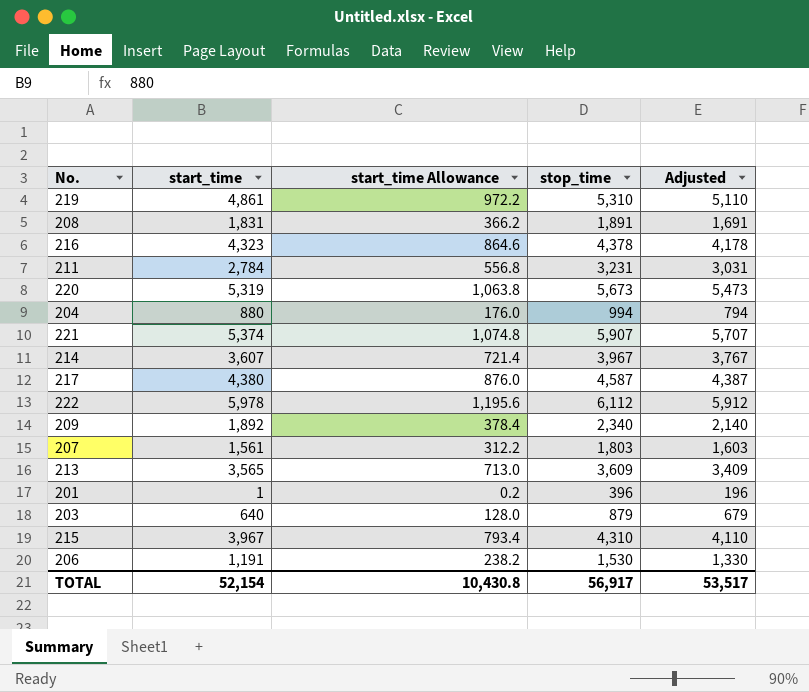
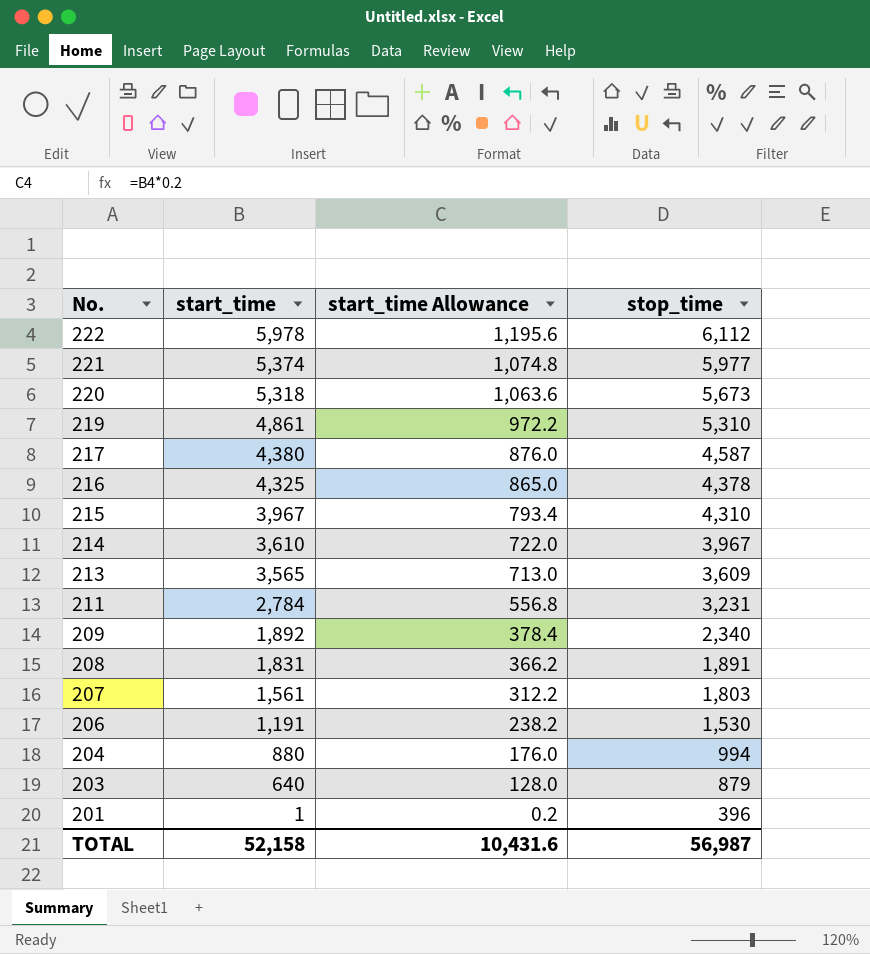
row order: none -> No. descending
column Adjusted | formula: [stop_time] - 200 -> none
221 | stop_time: 5,907 -> 5,977
220 | start_time: 5,319 -> 5,318
220 | start_time Allowance: 1,063.8 -> 1,063.6
216 | start_time: 4,323 -> 4,325
216 | start_time Allowance: 864.6 -> 865.0
214 | start_time: 3,607 -> 3,610
214 | start_time Allowance: 721.4 -> 722.0
TOTAL | start_time: 52,154 -> 52,158
TOTAL | start_time Allowance: 10,430.8 -> 10,431.6
TOTAL | stop_time: 56,917 -> 56,987

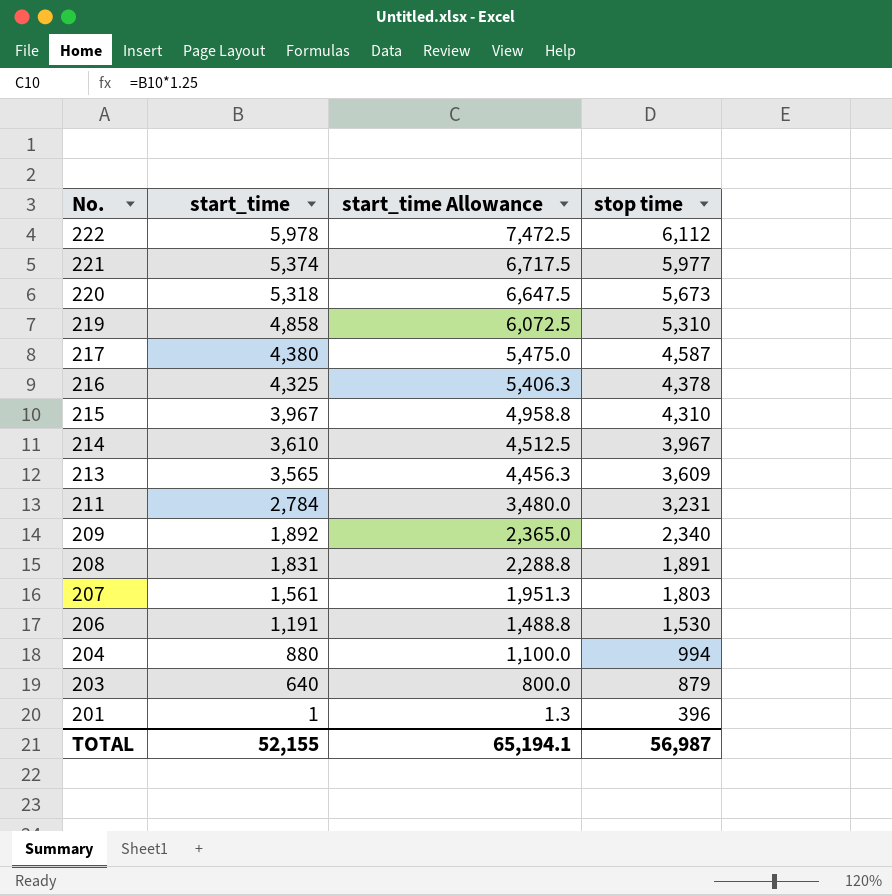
column start_time Allowance | formula: [start_time] * 0.2 -> [start_time] * 1.25
column name: stop_time -> stop time
219 | start_time: 4,861 -> 4,858
TOTAL | start_time: 52,158 -> 52,155
TOTAL | start_time Allowance: 10,431.6 -> 65,194.1

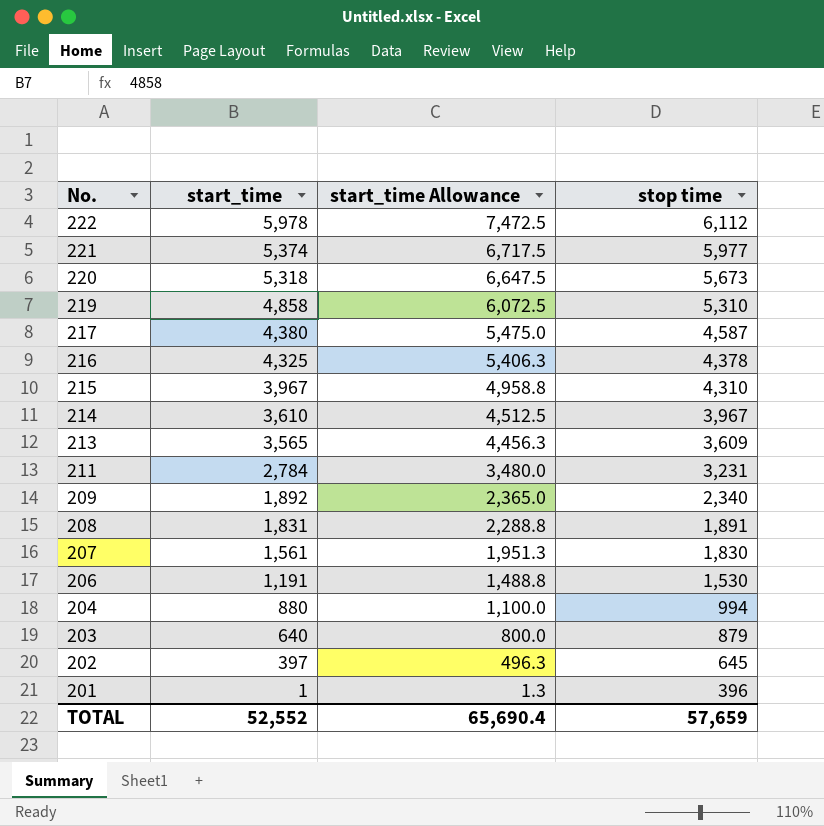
207 | stop time: 1,803 -> 1,830
row 202: none -> 397 | 496.3 | 645
TOTAL | start_time: 52,155 -> 52,552
TOTAL | start_time Allowance: 65,194.1 -> 65,690.4
TOTAL | stop time: 56,987 -> 57,659

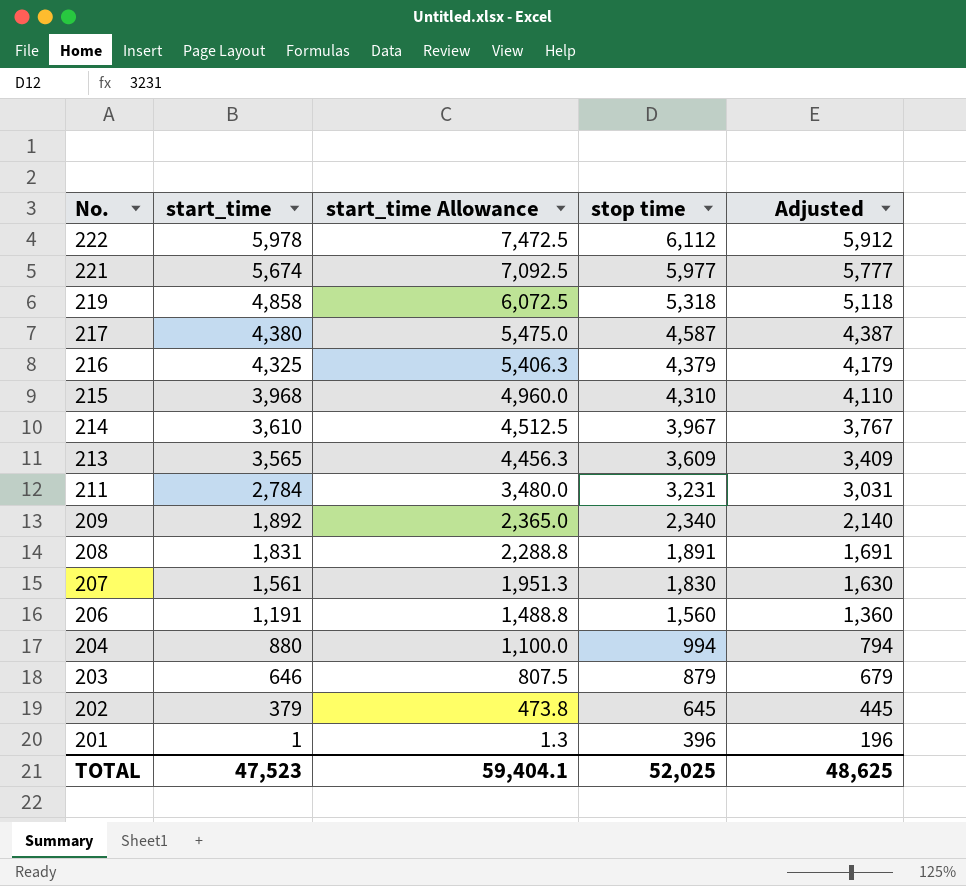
column Adjusted | formula: none -> [stop time] - 200
row 220: 5,318 | 6,647.5 | 5,673 -> none
221 | start_time: 5,374 -> 5,674
221 | start_time Allowance: 6,717.5 -> 7,092.5
219 | stop time: 5,310 -> 5,318
216 | stop time: 4,378 -> 4,379
215 | start_time: 3,967 -> 3,968
215 | start_time Allowance: 4,958.8 -> 4,960.0
206 | stop time: 1,530 -> 1,560
203 | start_time: 640 -> 646
203 | start_time Allowance: 800.0 -> 807.5
202 | start_time: 397 -> 379
202 | start_time Allowance: 496.3 -> 473.8
TOTAL | start_time: 52,552 -> 47,523
TOTAL | start_time Allowance: 65,690.4 -> 59,404.1
TOTAL | stop time: 57,659 -> 52,025

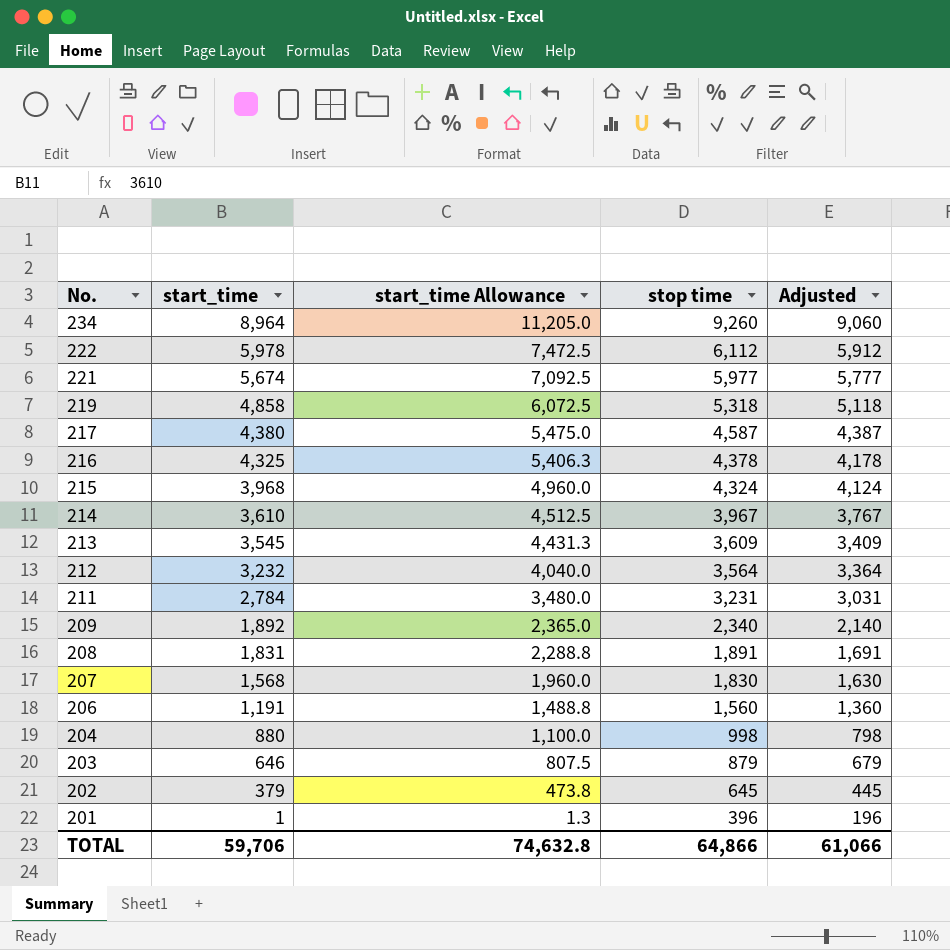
row 234: none -> 8,964 | 11,205.0 | 9,260 | 9,060
216 | stop time: 4,379 -> 4,378
216 | Adjusted: 4,179 -> 4,178
215 | stop time: 4,310 -> 4,324
215 | Adjusted: 4,110 -> 4,124
213 | start_time: 3,565 -> 3,545
213 | start_time Allowance: 4,456.3 -> 4,431.3
row 212: none -> 3,232 | 4,040.0 | 3,564 | 3,364
207 | start_time: 1,561 -> 1,568
207 | start_time Allowance: 1,951.3 -> 1,960.0
204 | stop time: 994 -> 998
204 | Adjusted: 794 -> 798
TOTAL | start_time: 47,523 -> 59,706
TOTAL | start_time Allowance: 59,404.1 -> 74,632.8
TOTAL | stop time: 52,025 -> 64,866
TOTAL | Adjusted: 48,625 -> 61,066

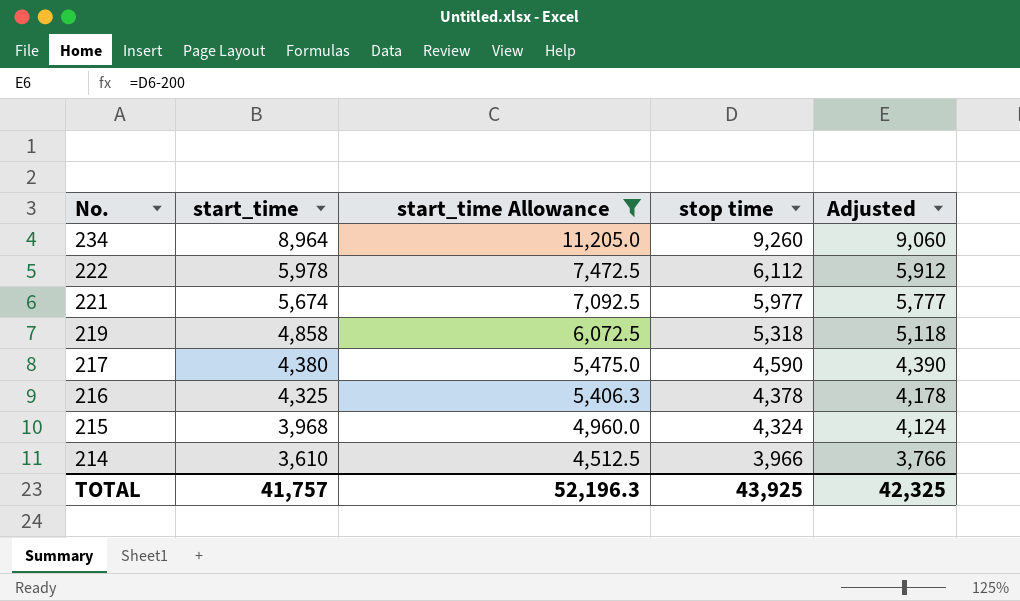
filter: none -> start_time Allowance >= 4,512.5
217 | stop time: 4,587 -> 4,590
217 | Adjusted: 4,387 -> 4,390
214 | stop time: 3,967 -> 3,966
214 | Adjusted: 3,767 -> 3,766
TOTAL | start_time: 59,706 -> 41,757
TOTAL | start_time Allowance: 74,632.8 -> 52,196.3
TOTAL | stop time: 64,866 -> 43,925
TOTAL | Adjusted: 61,066 -> 42,325

